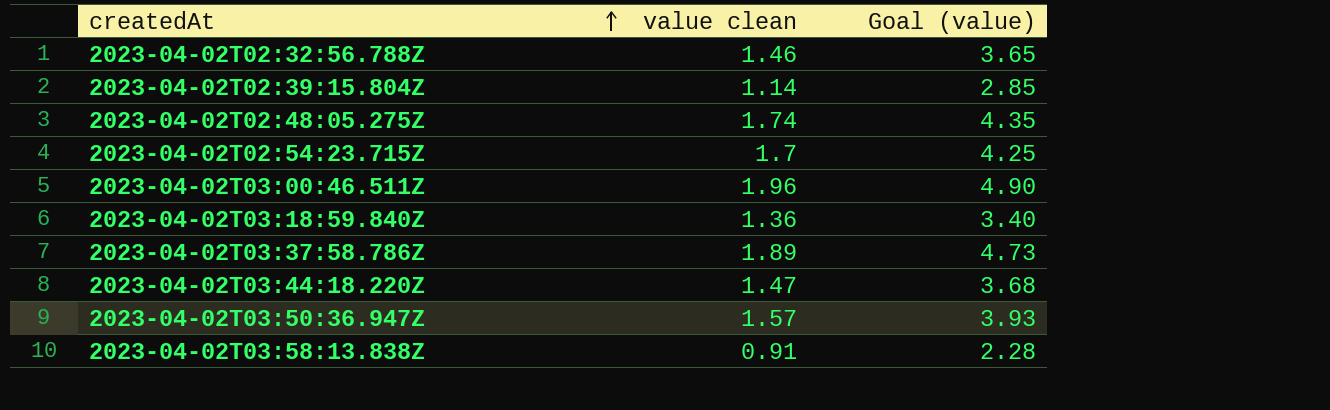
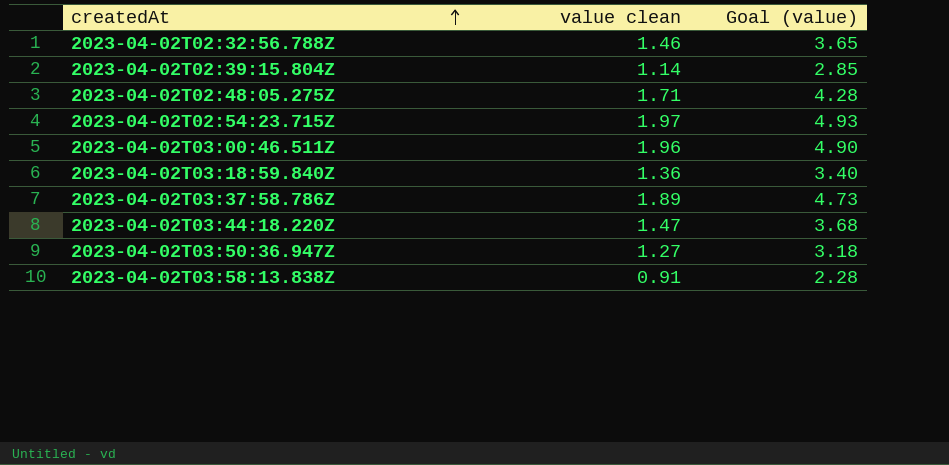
2023-04-02T02:48:05.275Z | value clean: 1.74 -> 1.71
2023-04-02T02:48:05.275Z | Goal (value): 4.35 -> 4.28
2023-04-02T02:54:23.715Z | value clean: 1.7 -> 1.97
2023-04-02T02:54:23.715Z | Goal (value): 4.25 -> 4.93
2023-04-02T03:50:36.947Z | value clean: 1.57 -> 1.27
2023-04-02T03:50:36.947Z | Goal (value): 3.93 -> 3.18

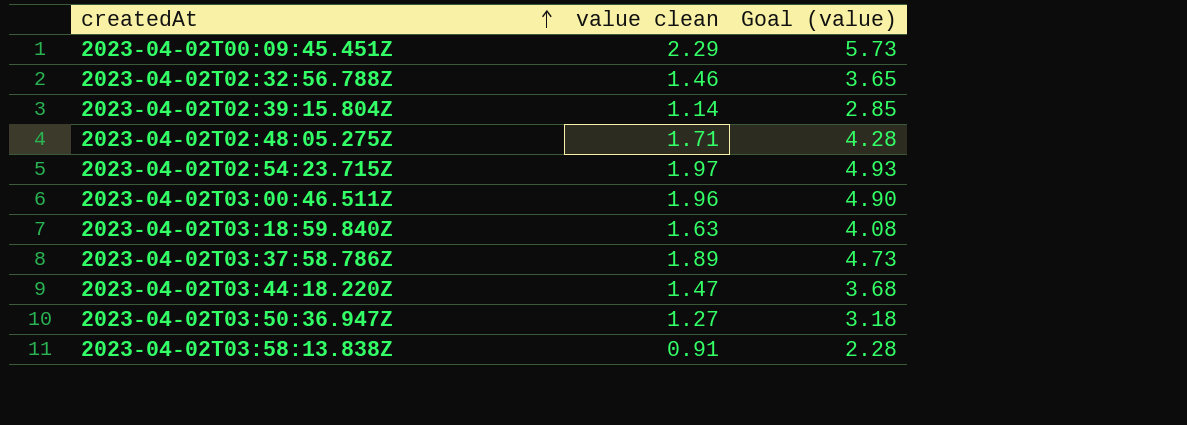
row 2023-04-02T00:09:45.451Z: none -> 2.29 | 5.73
2023-04-02T03:18:59.840Z | value clean: 1.36 -> 1.63
2023-04-02T03:18:59.840Z | Goal (value): 3.40 -> 4.08

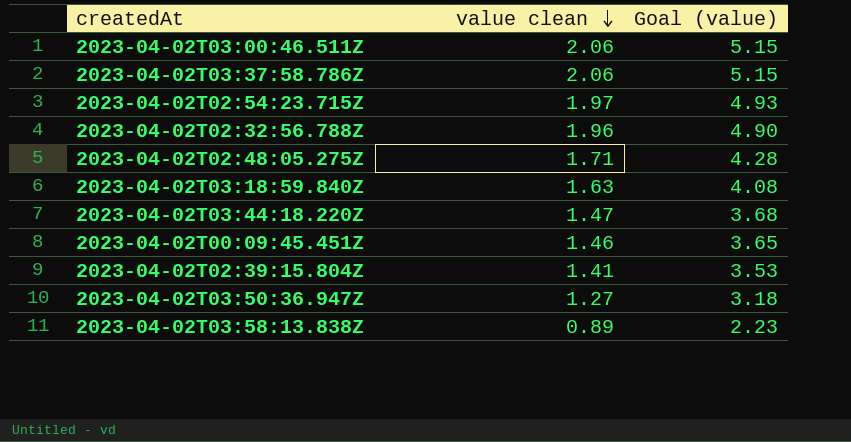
row order: createdAt ascending -> value clean descending
2023-04-02T03:00:46.511Z | value clean: 1.96 -> 2.06
2023-04-02T03:00:46.511Z | Goal (value): 4.90 -> 5.15
2023-04-02T03:37:58.786Z | value clean: 1.89 -> 2.06
2023-04-02T03:37:58.786Z | Goal (value): 4.73 -> 5.15
2023-04-02T02:32:56.788Z | value clean: 1.46 -> 1.96
2023-04-02T02:32:56.788Z | Goal (value): 3.65 -> 4.90
2023-04-02T00:09:45.451Z | value clean: 2.29 -> 1.46
2023-04-02T00:09:45.451Z | Goal (value): 5.73 -> 3.65
2023-04-02T02:39:15.804Z | value clean: 1.14 -> 1.41
2023-04-02T02:39:15.804Z | Goal (value): 2.85 -> 3.53
2023-04-02T03:58:13.838Z | value clean: 0.91 -> 0.89
2023-04-02T03:58:13.838Z | Goal (value): 2.28 -> 2.23

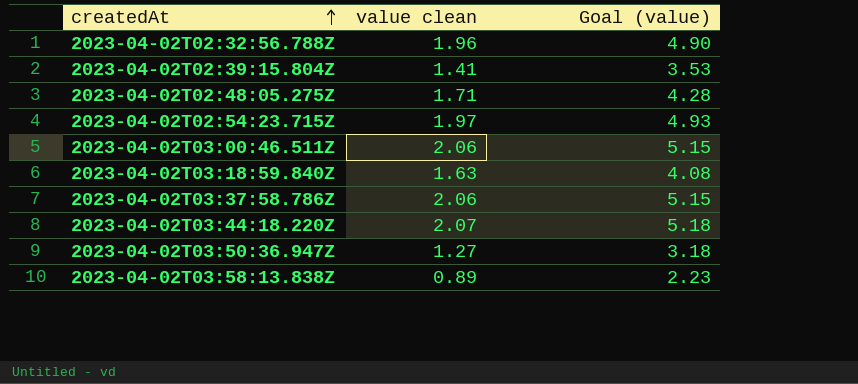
row order: value clean descending -> createdAt ascending
row 2023-04-02T00:09:45.451Z: 1.46 | 3.65 -> none
2023-04-02T03:44:18.220Z | value clean: 1.47 -> 2.07
2023-04-02T03:44:18.220Z | Goal (value): 3.68 -> 5.18

